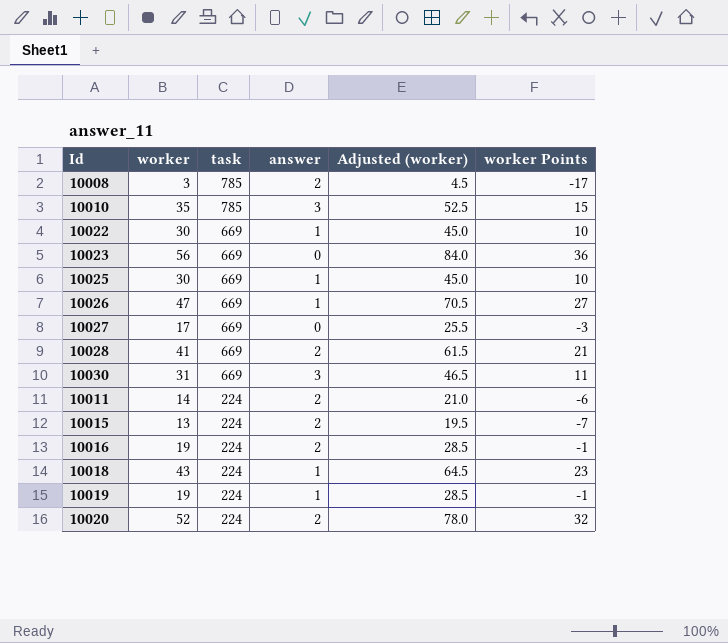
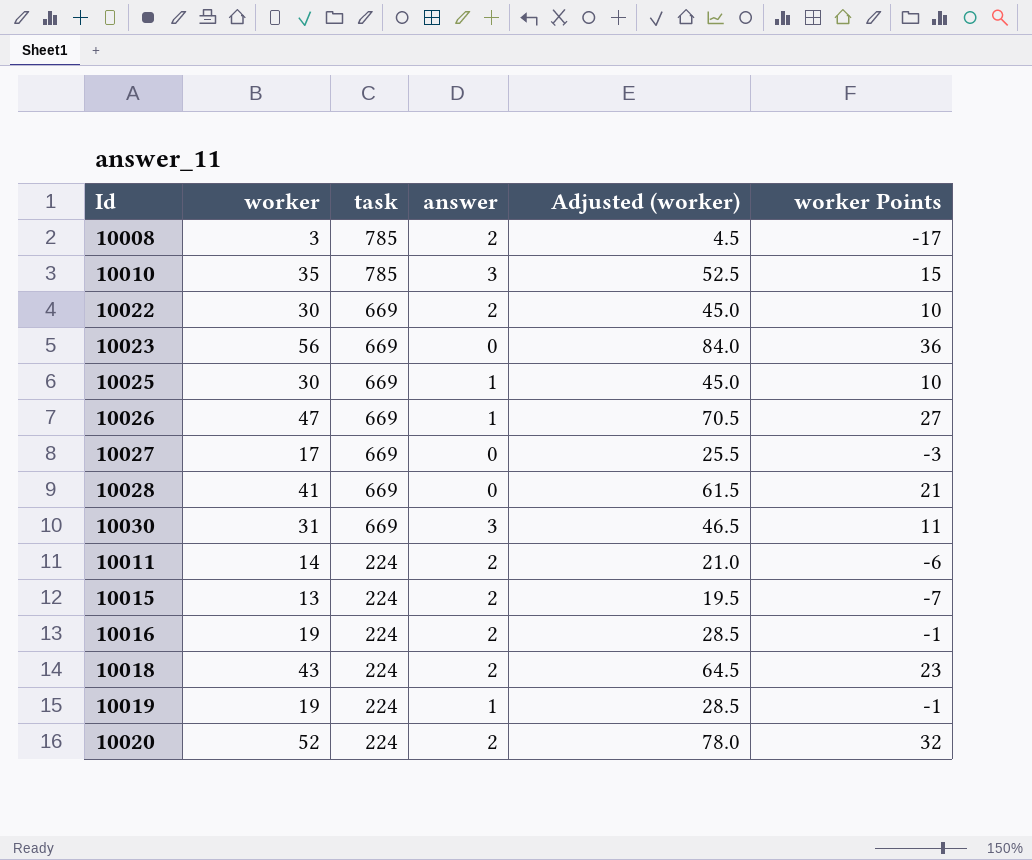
10022 | answer: 1 -> 2
10028 | answer: 2 -> 0
10018 | answer: 1 -> 2

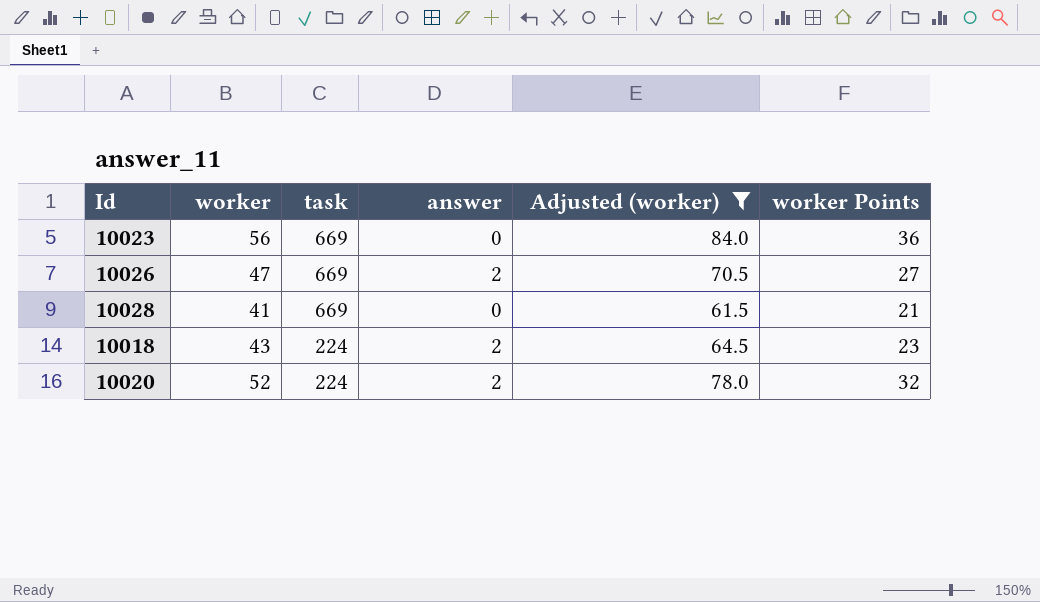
filter: none -> Adjusted (worker) >= 61.5
10026 | answer: 1 -> 2

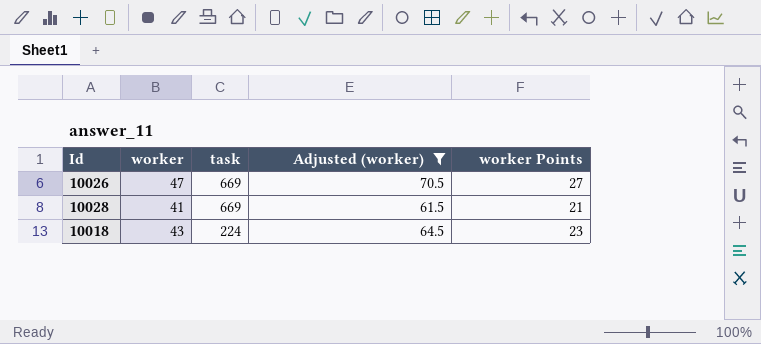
column answer | position: 4 -> none
row 10023: 56 | 669 | 0 | 84.0 | 36 -> none
row 10020: 52 | 224 | 2 | 78.0 | 32 -> none

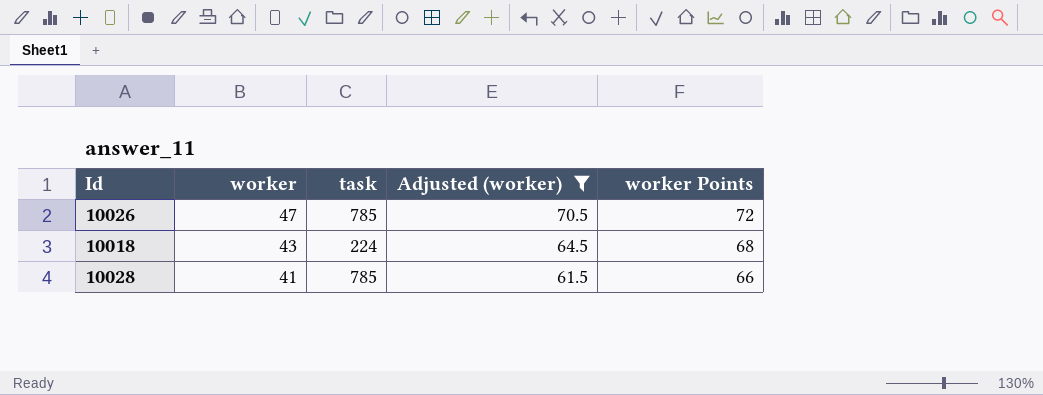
row order: task descending -> worker descending
column worker Points | formula: [worker] - 20 -> [worker] + 25
10026 | task: 669 -> 785
10028 | task: 669 -> 785

